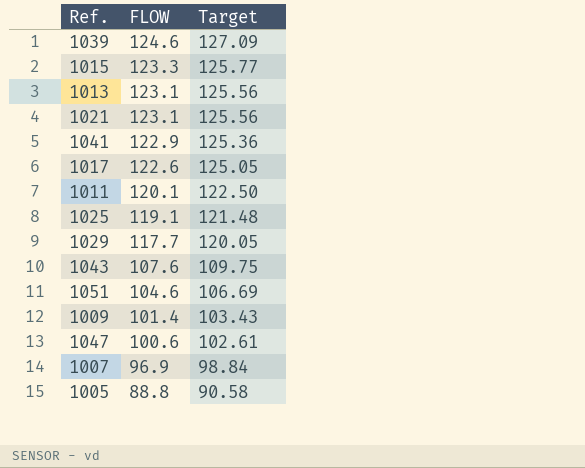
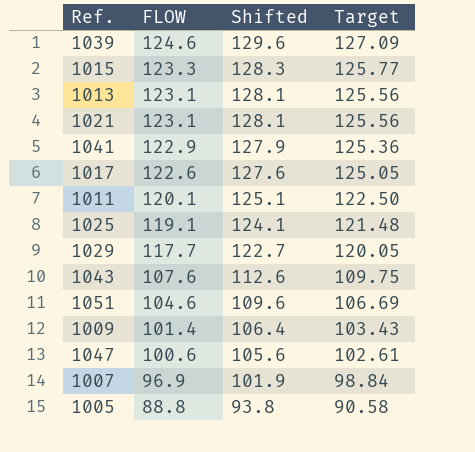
column Shifted | formula: none -> [FLOW] + 5

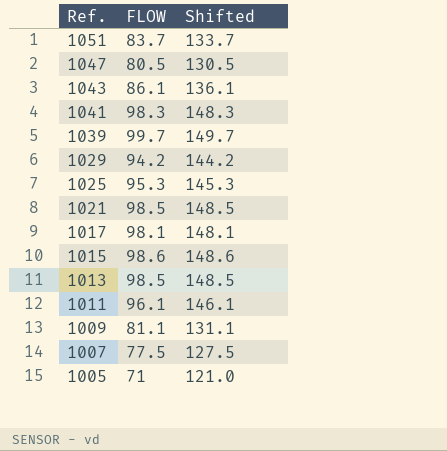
row order: FLOW descending -> Ref. descending
column Target | formula: [FLOW] * 1.02 -> none
column Shifted | formula: [FLOW] + 5 -> [FLOW] + 50
1051 | FLOW: 104.6 -> 83.7
1047 | FLOW: 100.6 -> 80.5
1043 | FLOW: 107.6 -> 86.1
1041 | FLOW: 122.9 -> 98.3
1039 | FLOW: 124.6 -> 99.7
1029 | FLOW: 117.7 -> 94.2
1025 | FLOW: 119.1 -> 95.3
1021 | FLOW: 123.1 -> 98.5
1017 | FLOW: 122.6 -> 98.1
1015 | FLOW: 123.3 -> 98.6
1013 | FLOW: 123.1 -> 98.5
1011 | FLOW: 120.1 -> 96.1
1009 | FLOW: 101.4 -> 81.1
1007 | FLOW: 96.9 -> 77.5
1005 | FLOW: 88.8 -> 71

